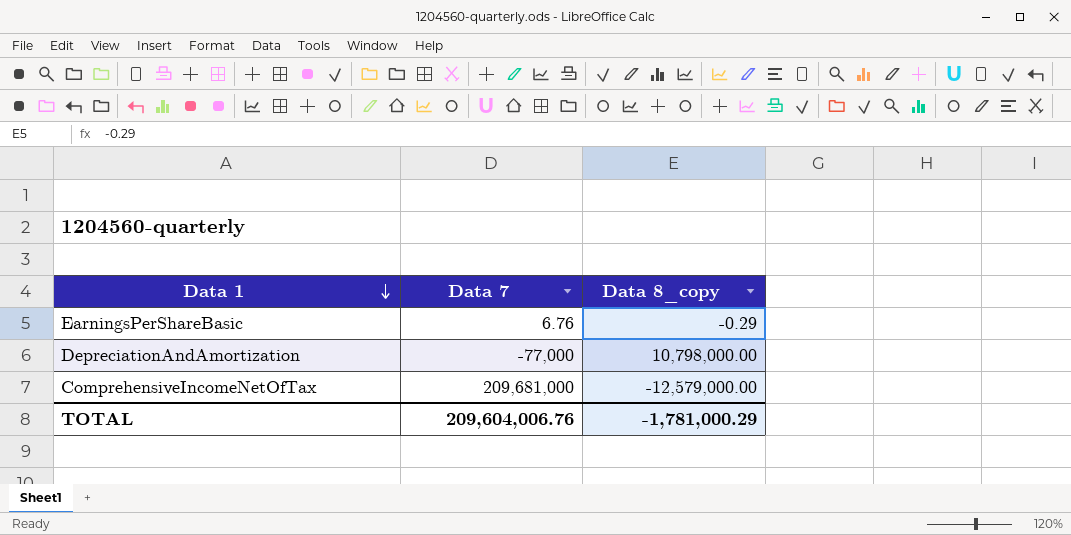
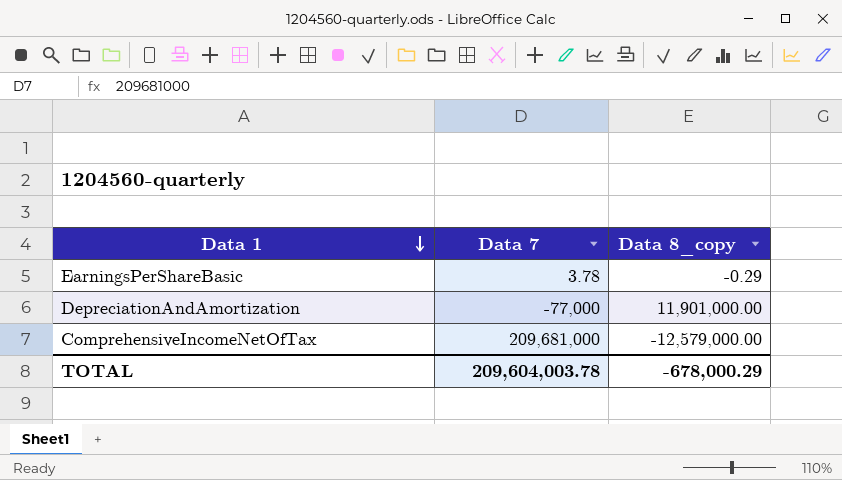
EarningsPerShareBasic | Data 7: 6.76 -> 3.78
DepreciationAndAmortization | Data 8_copy: 10,798,000.00 -> 11,901,000.00
TOTAL | Data 7: 209,604,006.76 -> 209,604,003.78
TOTAL | Data 8_copy: -1,781,000.29 -> -678,000.29

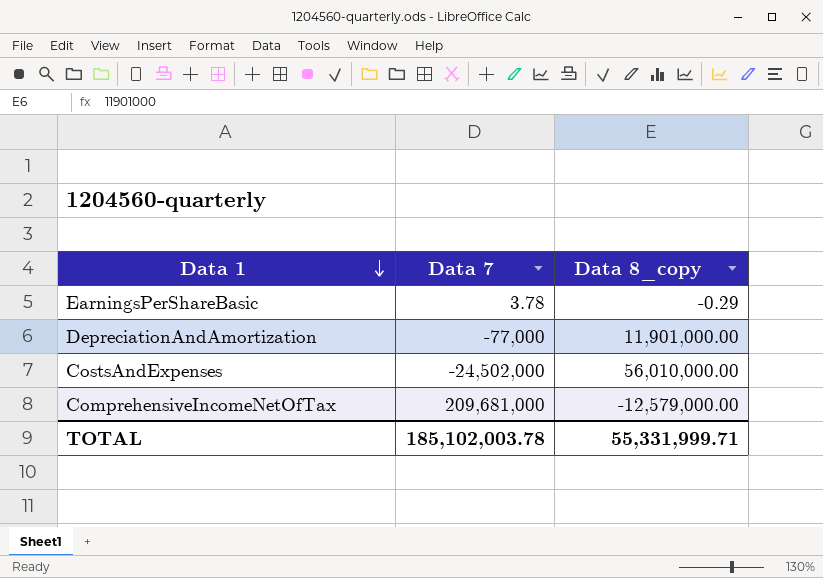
row CostsAndExpenses: none -> -24,502,000 | 56,010,000.00
TOTAL | Data 7: 209,604,003.78 -> 185,102,003.78
TOTAL | Data 8_copy: -678,000.29 -> 55,331,999.71

